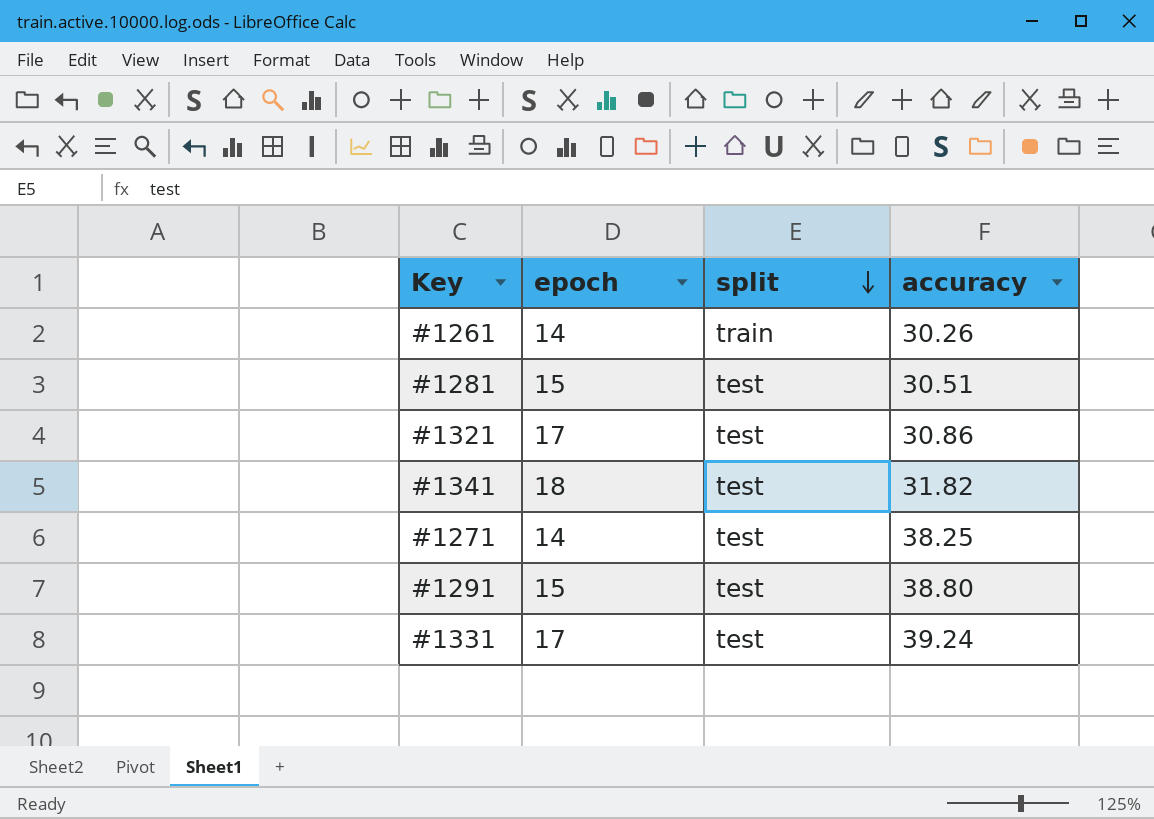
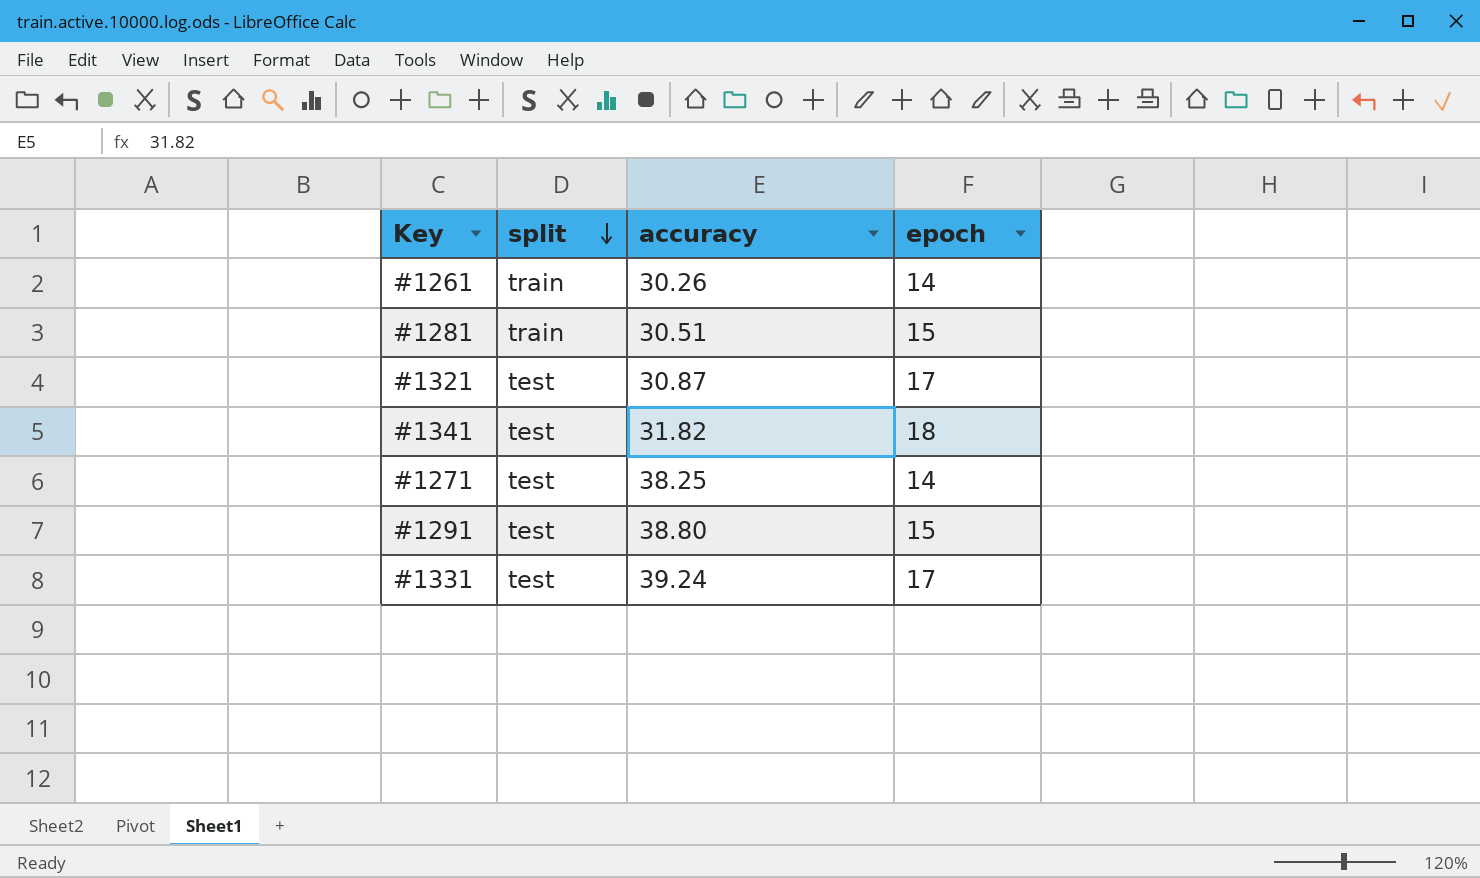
column epoch | position: 2 -> 4
#1281 | split: test -> train
#1321 | accuracy: 30.86 -> 30.87

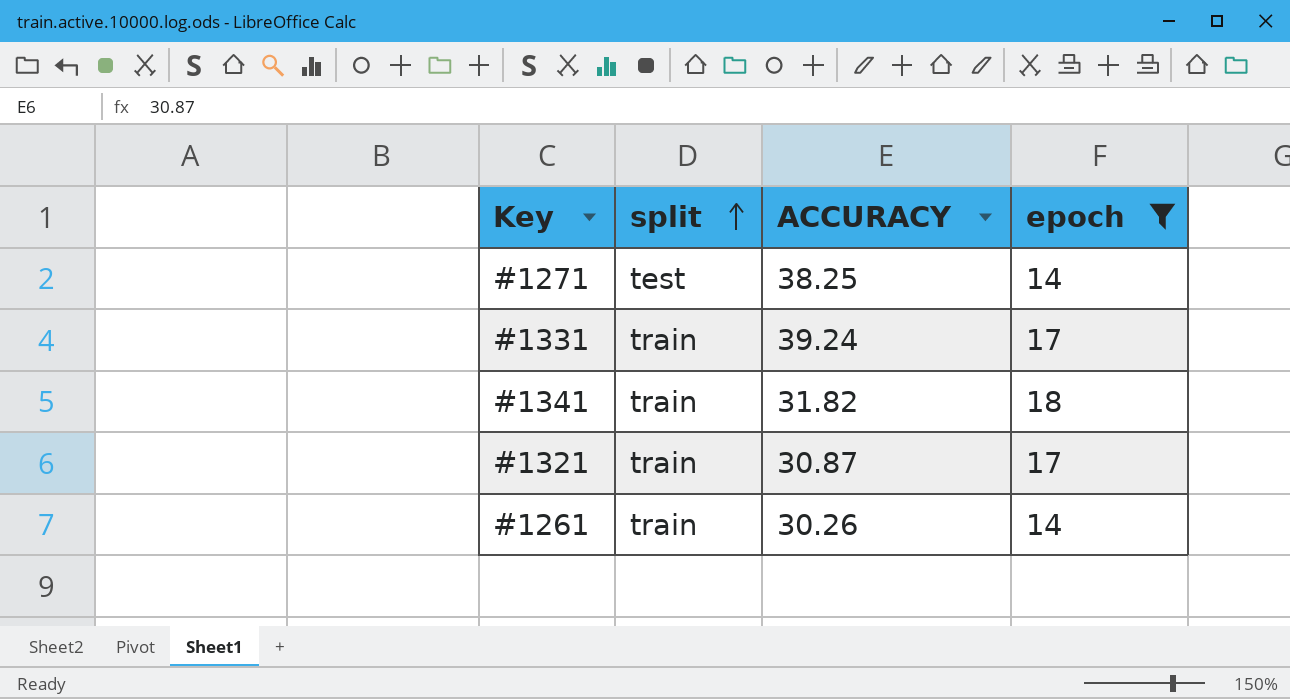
filter: none -> epoch != 15
row order: split descending -> split ascending
column name: accuracy -> ACCURACY
#1331 | split: test -> train
#1341 | split: test -> train
#1321 | split: test -> train

